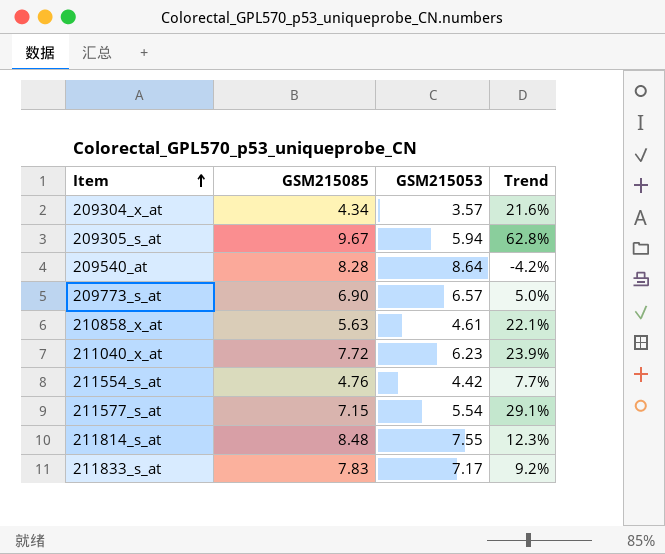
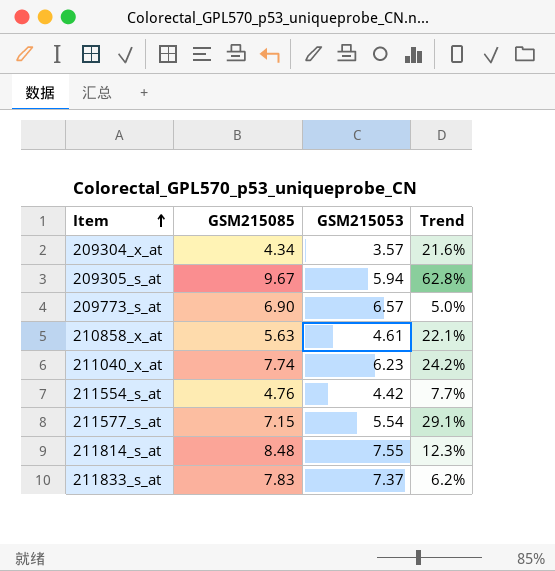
row 209540_at: 8.28 | 8.64 | -4.2% -> none
211040_x_at | GSM215085: 7.72 -> 7.74
211040_x_at | Trend: 23.9% -> 24.2%
211833_s_at | GSM215053: 7.17 -> 7.37
211833_s_at | Trend: 9.2% -> 6.2%

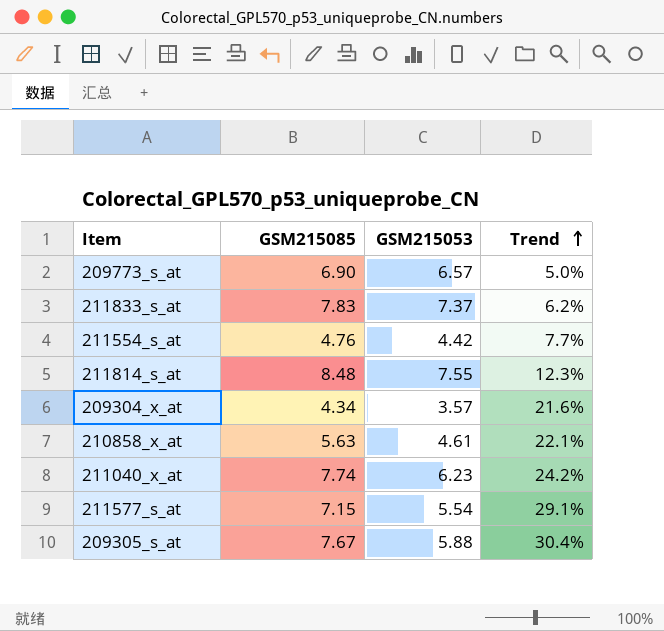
row order: Item ascending -> Trend ascending
209305_s_at | GSM215085: 9.67 -> 7.67
209305_s_at | GSM215053: 5.94 -> 5.88
209305_s_at | Trend: 62.8% -> 30.4%

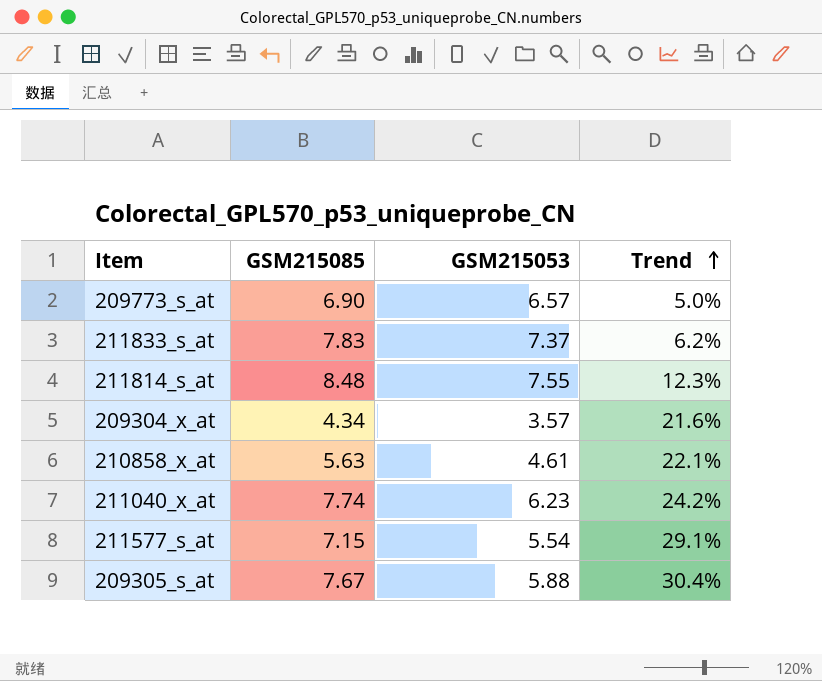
row 211554_s_at: 4.76 | 4.42 | 7.7% -> none

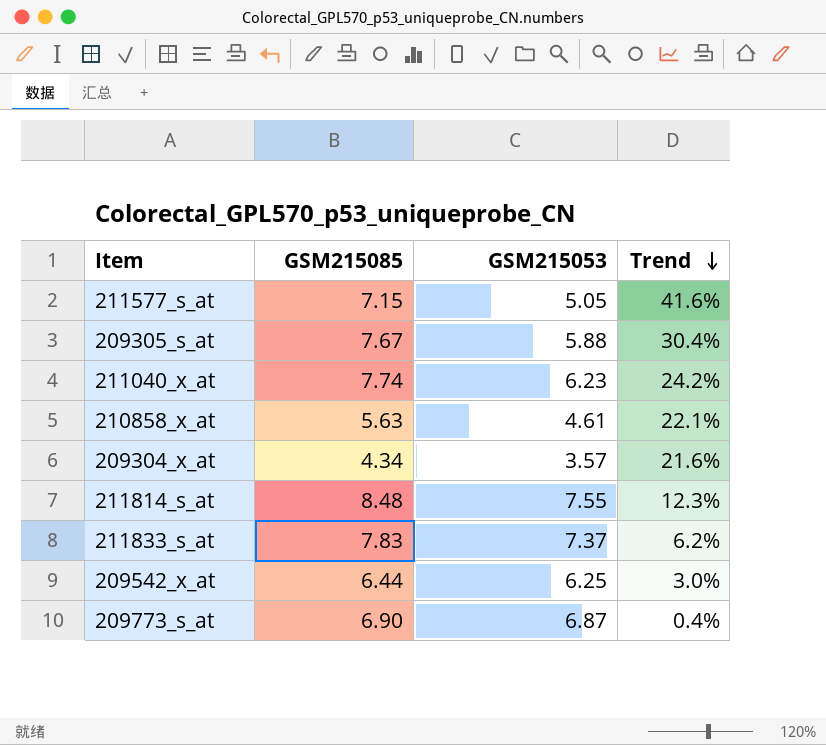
row order: Trend ascending -> Trend descending
211577_s_at | GSM215053: 5.54 -> 5.05
211577_s_at | Trend: 29.1% -> 41.6%
row 209542_x_at: none -> 6.44 | 6.25 | 3.0%
209773_s_at | GSM215053: 6.57 -> 6.87
209773_s_at | Trend: 5.0% -> 0.4%

